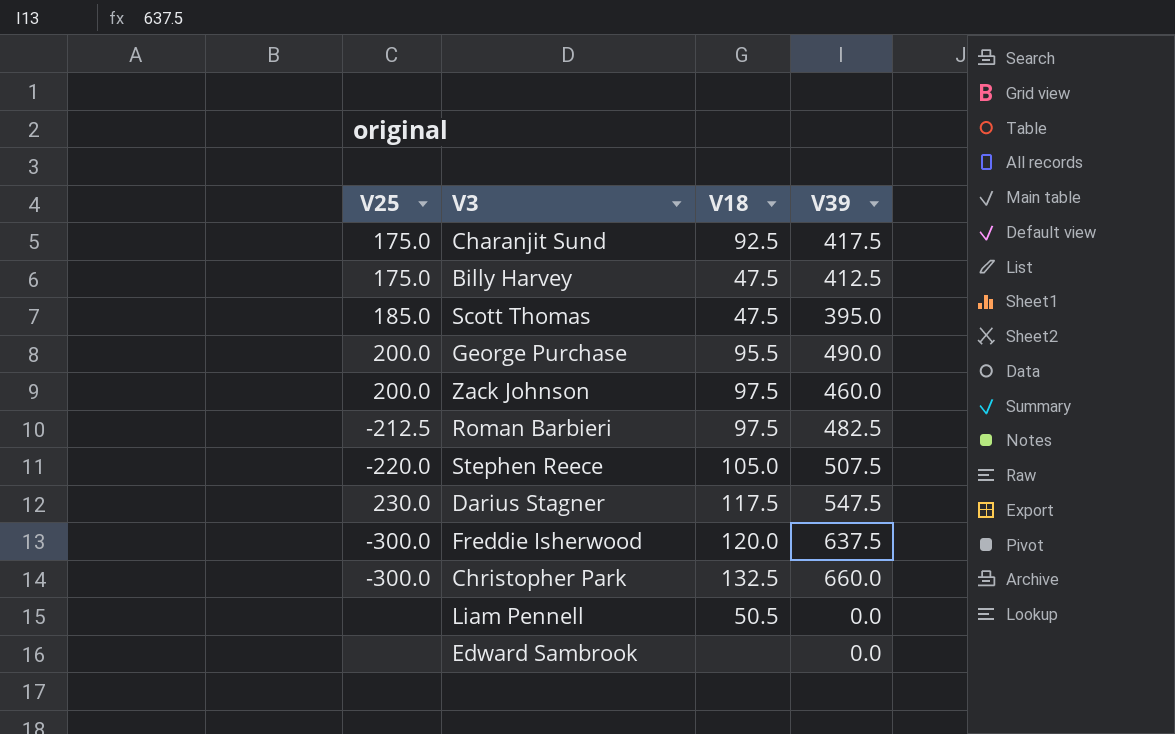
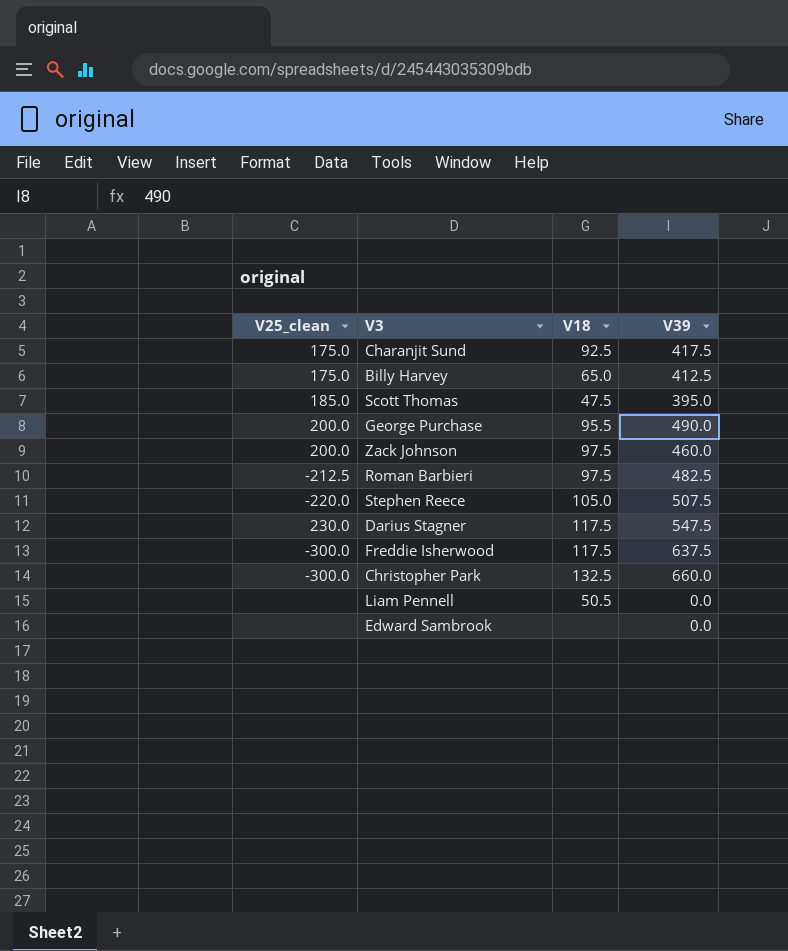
column name: V25 -> V25_clean
Billy Harvey | V18: 47.5 -> 65.0
Freddie Isherwood | V18: 120.0 -> 117.5

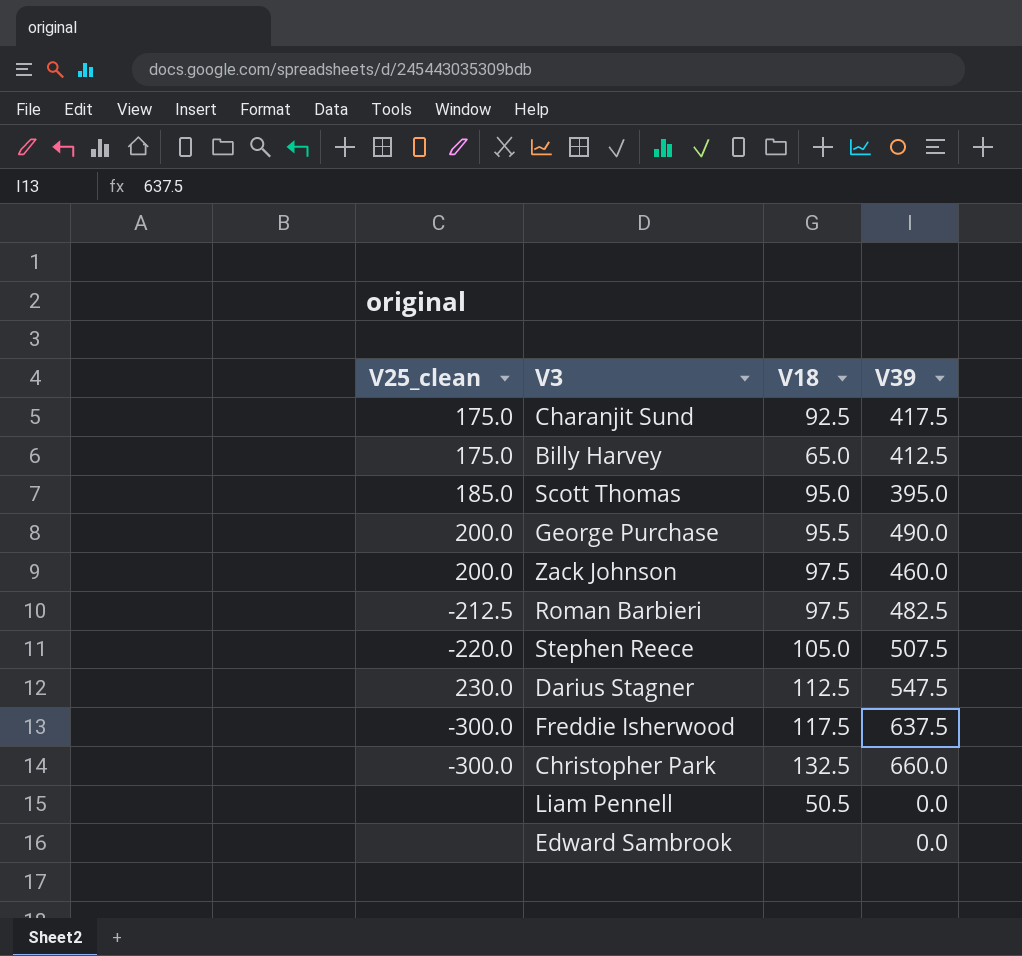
Scott Thomas | V18: 47.5 -> 95.0
Darius Stagner | V18: 117.5 -> 112.5

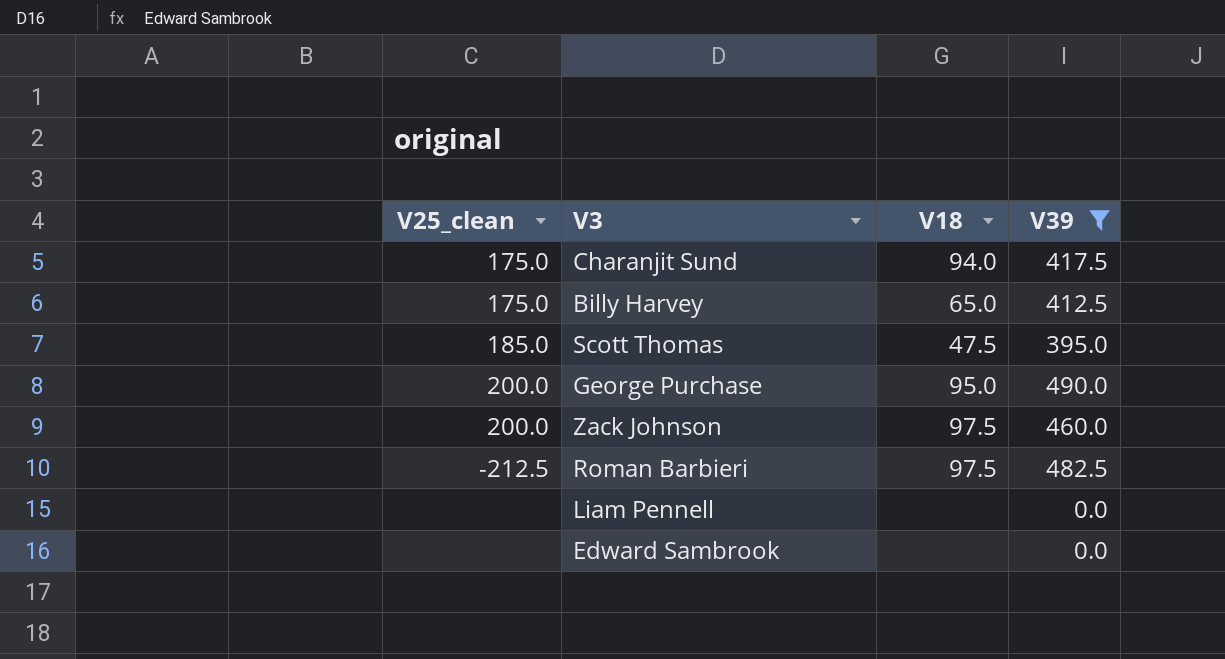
filter: none -> V39 <= 490.0
Charanjit Sund | V18: 92.5 -> 94.0
Scott Thomas | V18: 95.0 -> 47.5
George Purchase | V18: 95.5 -> 95.0
Liam Pennell | V18: 50.5 -> none

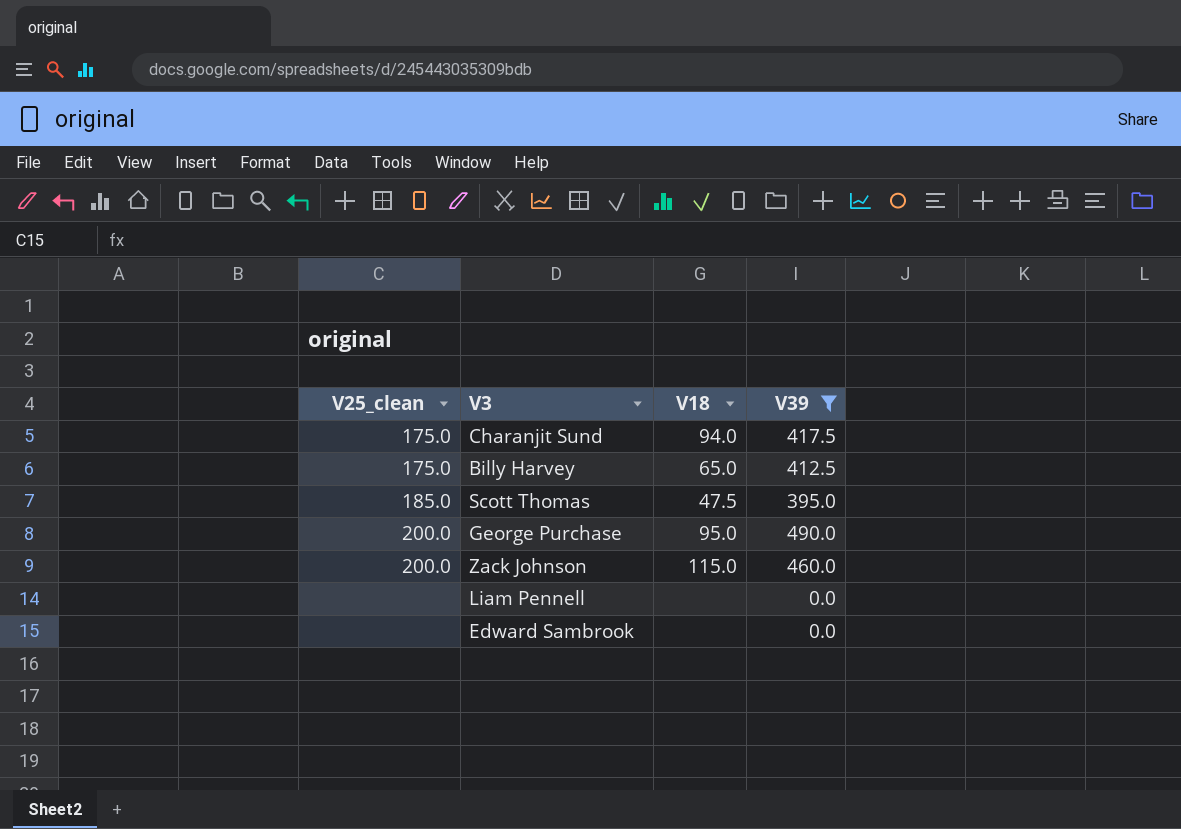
row Roman Barbieri: -212.5 | 97.5 | 482.5 -> none
Zack Johnson | V18: 97.5 -> 115.0

